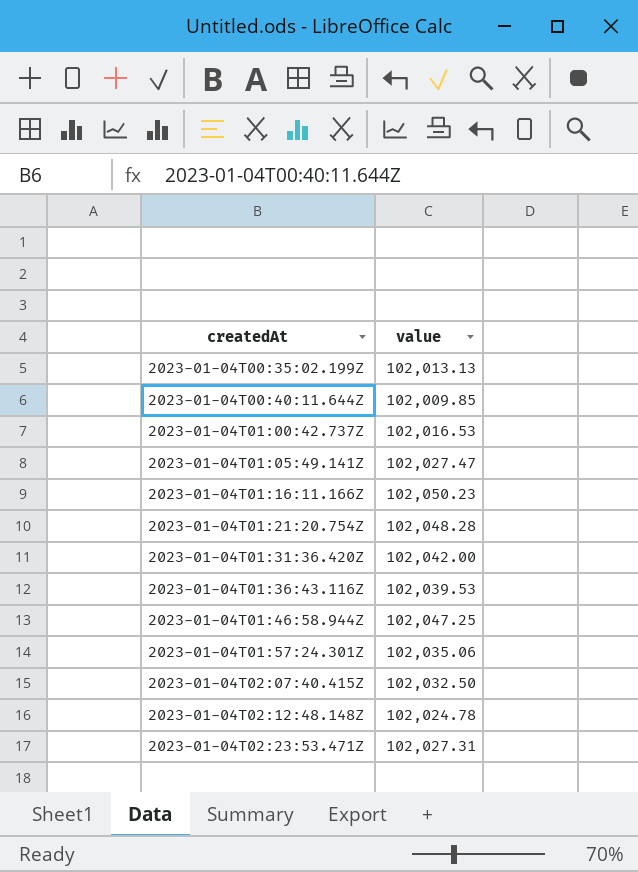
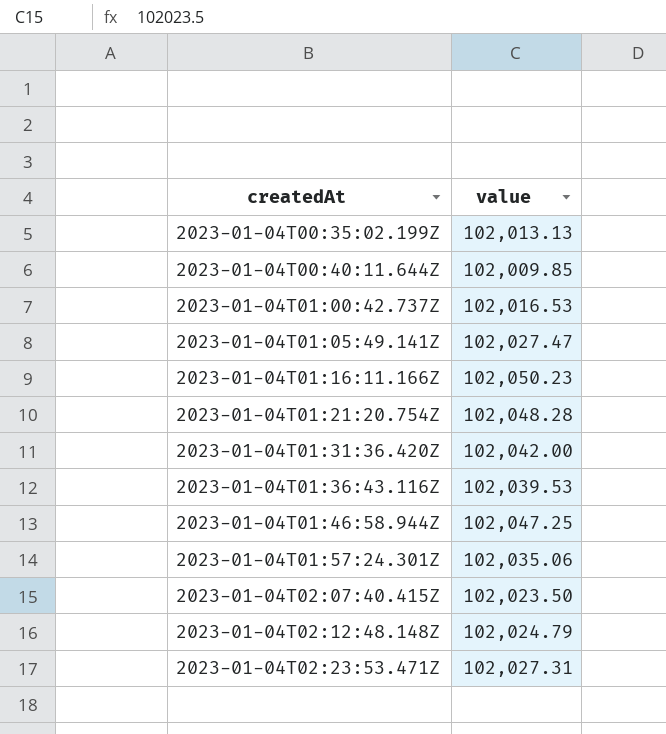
2023-01-04T02:07:40.415Z | value: 102,032.50 -> 102,023.50
2023-01-04T02:12:48.148Z | value: 102,024.78 -> 102,024.79

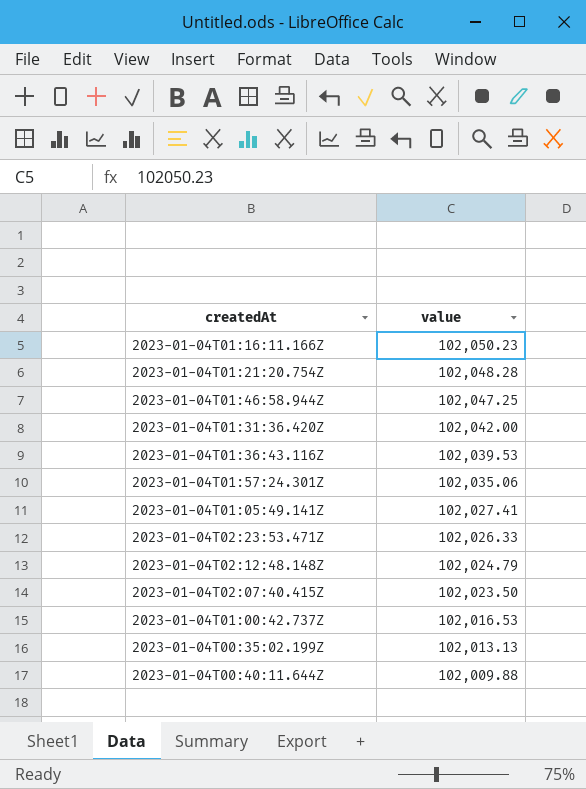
row order: createdAt ascending -> value descending
2023-01-04T01:05:49.141Z | value: 102,027.47 -> 102,027.41
2023-01-04T02:23:53.471Z | value: 102,027.31 -> 102,026.33
2023-01-04T00:40:11.644Z | value: 102,009.85 -> 102,009.88

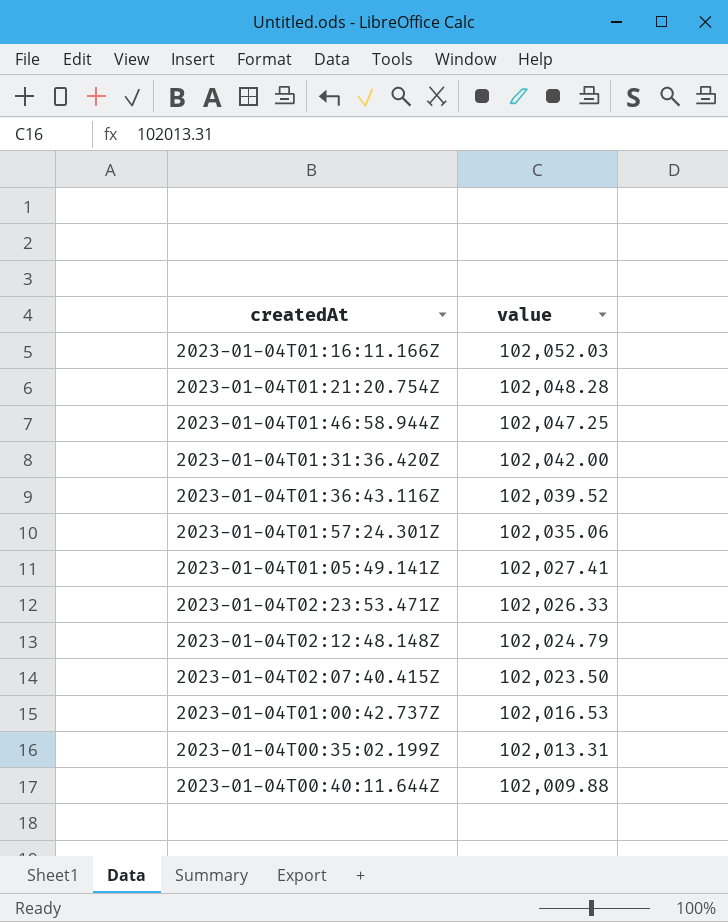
2023-01-04T01:16:11.166Z | value: 102,050.23 -> 102,052.03
2023-01-04T01:36:43.116Z | value: 102,039.53 -> 102,039.52
2023-01-04T00:35:02.199Z | value: 102,013.13 -> 102,013.31

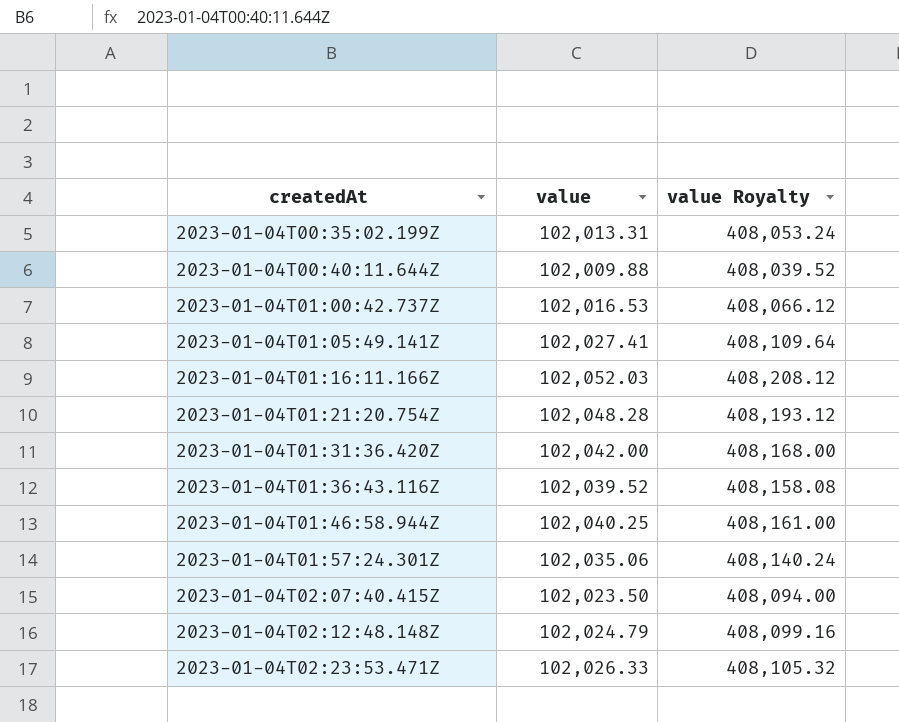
row order: value descending -> createdAt ascending
column value Royalty | formula: none -> [value] * 4
2023-01-04T01:46:58.944Z | value: 102,047.25 -> 102,040.25

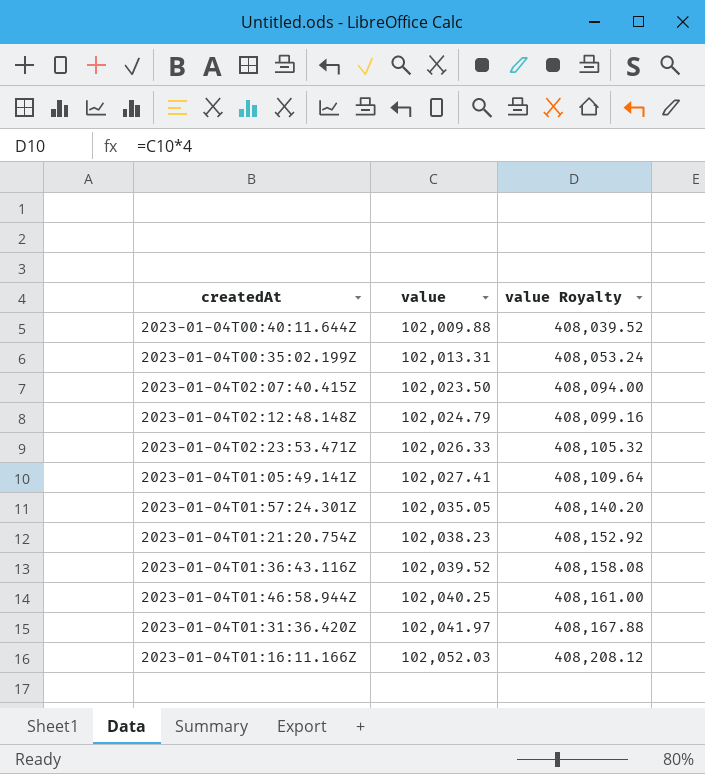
row order: createdAt ascending -> value ascending
row 2023-01-04T01:00:42.737Z: 102,016.53 | 408,066.12 -> none
2023-01-04T01:57:24.301Z | value: 102,035.06 -> 102,035.05
2023-01-04T01:57:24.301Z | value Royalty: 408,140.24 -> 408,140.20
2023-01-04T01:21:20.754Z | value: 102,048.28 -> 102,038.23
2023-01-04T01:21:20.754Z | value Royalty: 408,193.12 -> 408,152.92
2023-01-04T01:31:36.420Z | value: 102,042.00 -> 102,041.97
2023-01-04T01:31:36.420Z | value Royalty: 408,168.00 -> 408,167.88

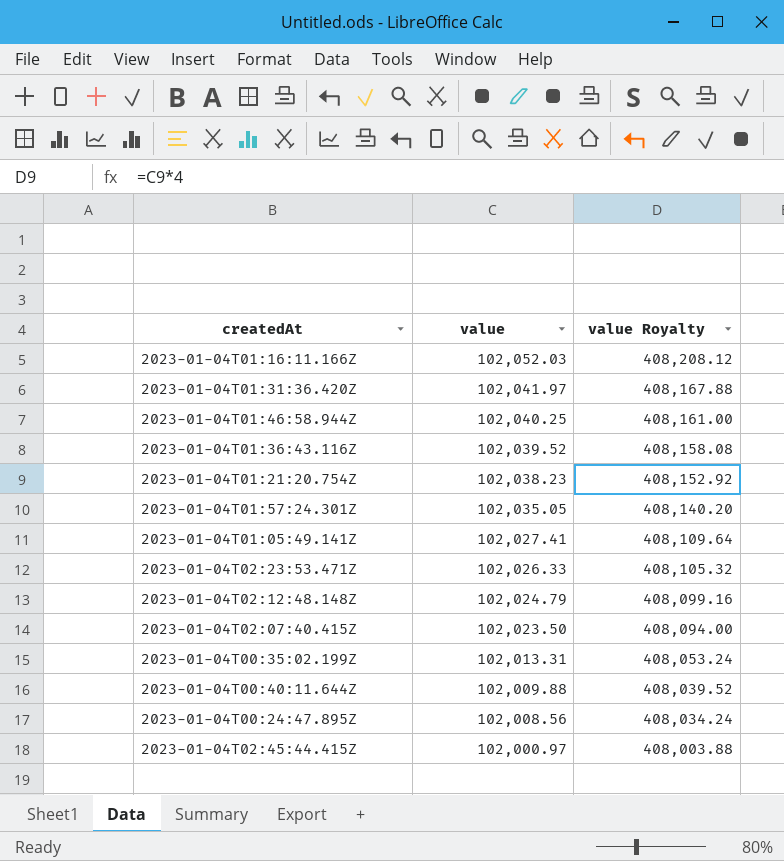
row order: value ascending -> value descending
row 2023-01-04T00:24:47.895Z: none -> 102,008.56 | 408,034.24
row 2023-01-04T02:45:44.415Z: none -> 102,000.97 | 408,003.88

